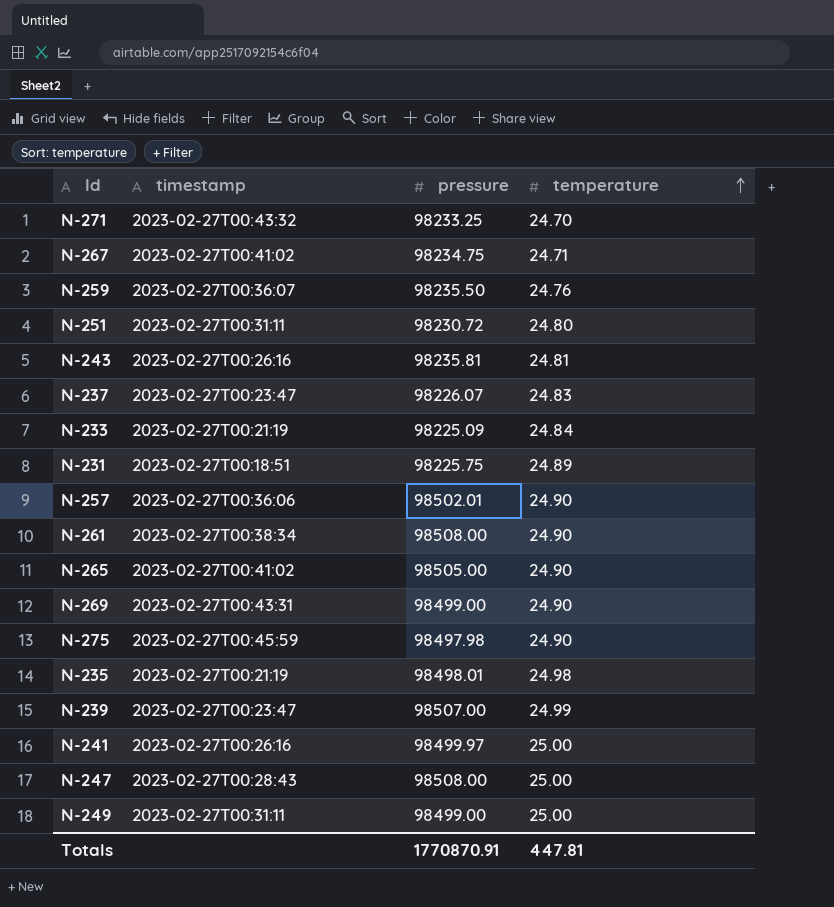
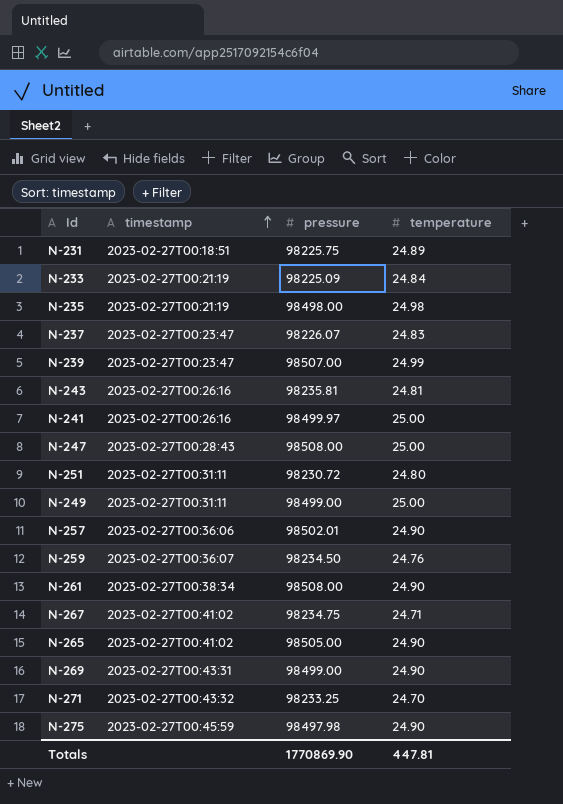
row order: temperature ascending -> timestamp ascending
N-235 | pressure: 98498.01 -> 98498.00
N-259 | pressure: 98235.50 -> 98234.50
Totals | pressure: 1770870.91 -> 1770869.90

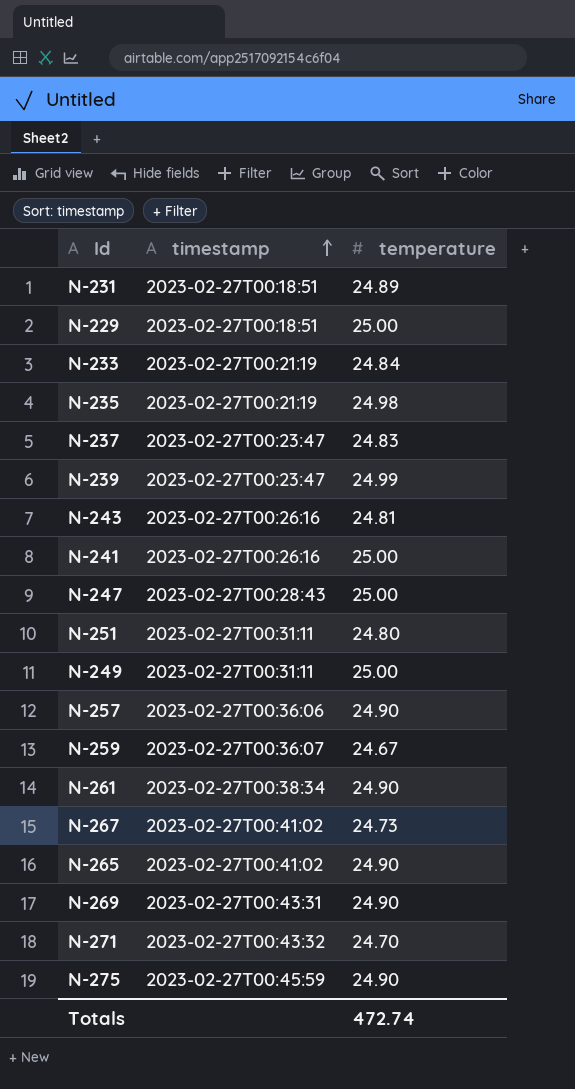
column pressure | position: 3 -> none
row N-229: none -> 2023-02-27T00:18:51 | 25.00
N-259 | temperature: 24.76 -> 24.67
N-267 | temperature: 24.71 -> 24.73
Totals | temperature: 447.81 -> 472.74

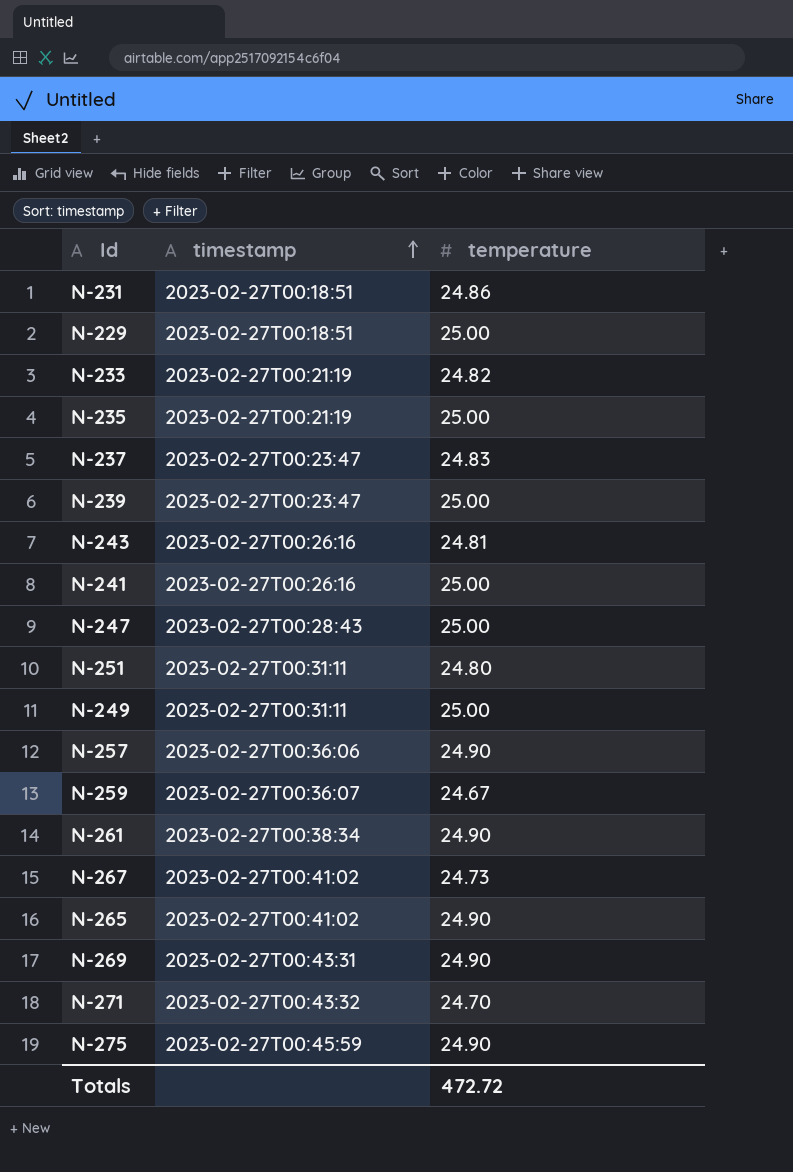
N-231 | temperature: 24.89 -> 24.86
N-233 | temperature: 24.84 -> 24.82
N-235 | temperature: 24.98 -> 25.00
N-239 | temperature: 24.99 -> 25.00
Totals | temperature: 472.74 -> 472.72

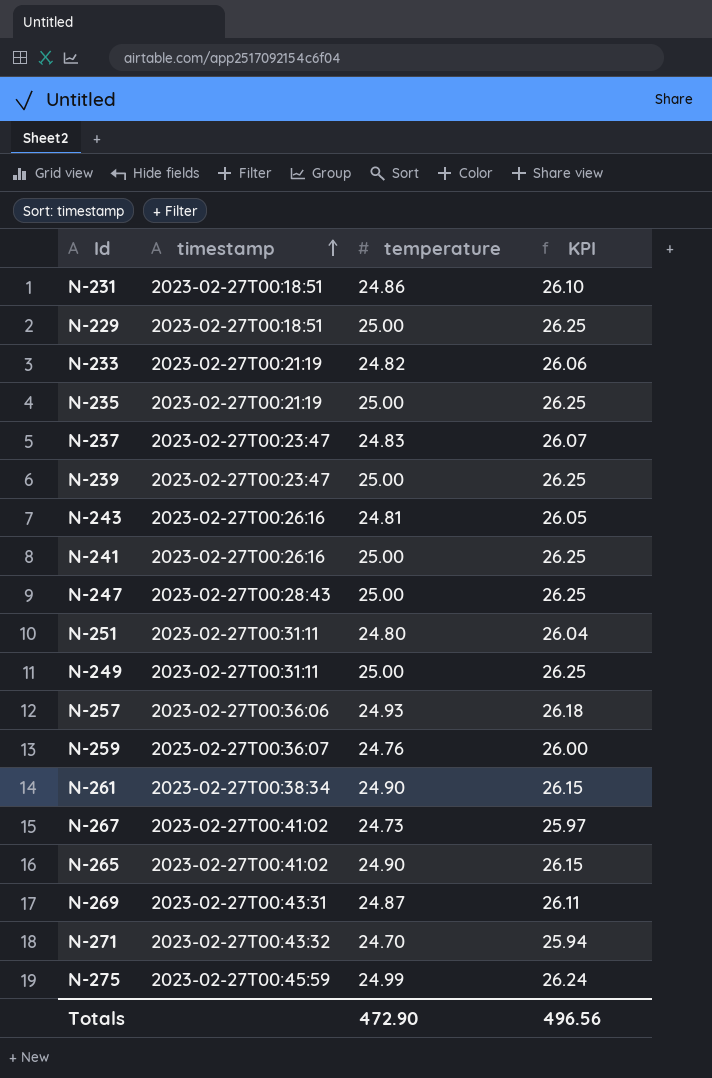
column KPI | formula: none -> [temperature] * 1.05
N-257 | temperature: 24.90 -> 24.93
N-259 | temperature: 24.67 -> 24.76
N-269 | temperature: 24.90 -> 24.87
N-275 | temperature: 24.90 -> 24.99
Totals | temperature: 472.72 -> 472.90

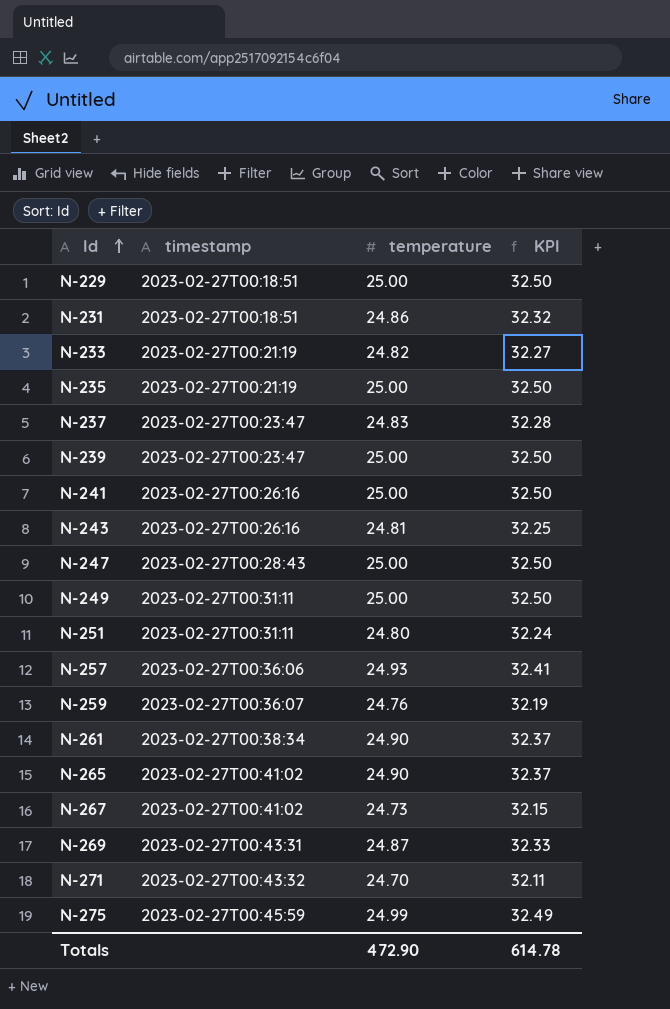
row order: timestamp ascending -> Id ascending
column KPI | formula: [temperature] * 1.05 -> [temperature] * 1.3
Totals | KPI: 496.56 -> 614.78

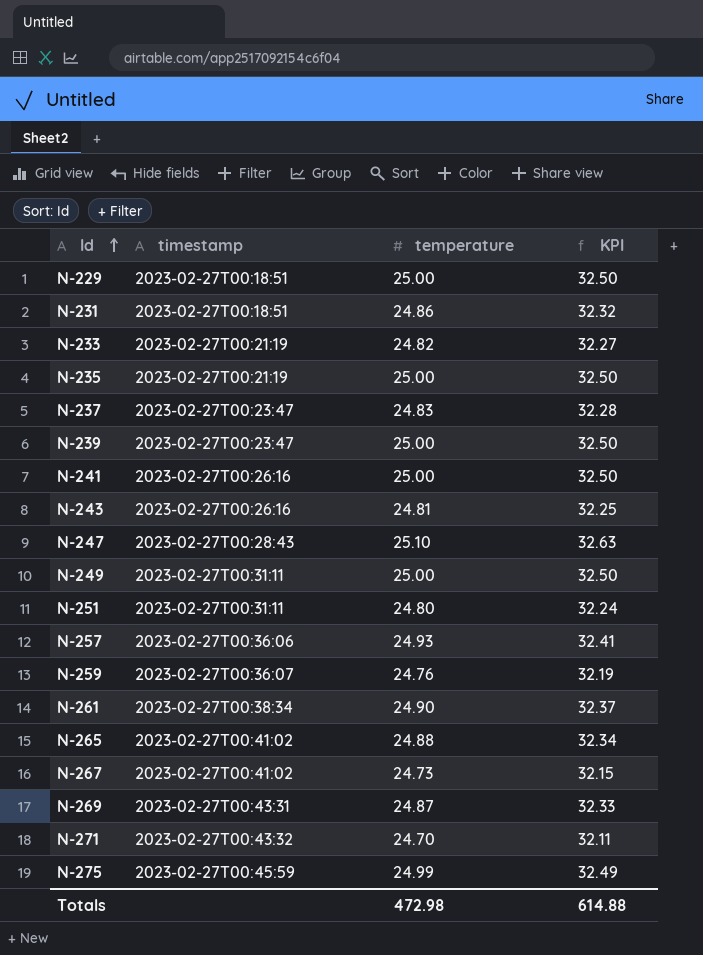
N-247 | temperature: 25.00 -> 25.10
N-247 | KPI: 32.50 -> 32.63
N-265 | temperature: 24.90 -> 24.88
N-265 | KPI: 32.37 -> 32.34
Totals | temperature: 472.90 -> 472.98
Totals | KPI: 614.78 -> 614.88

